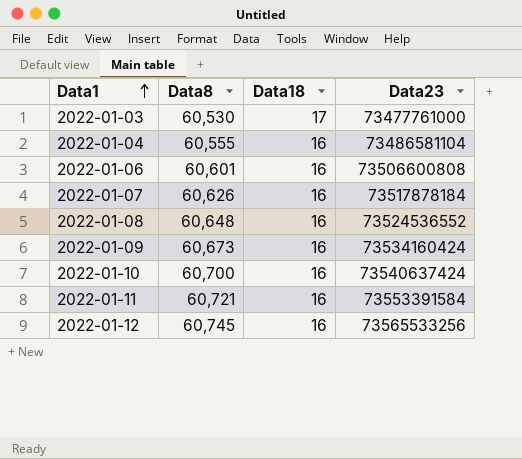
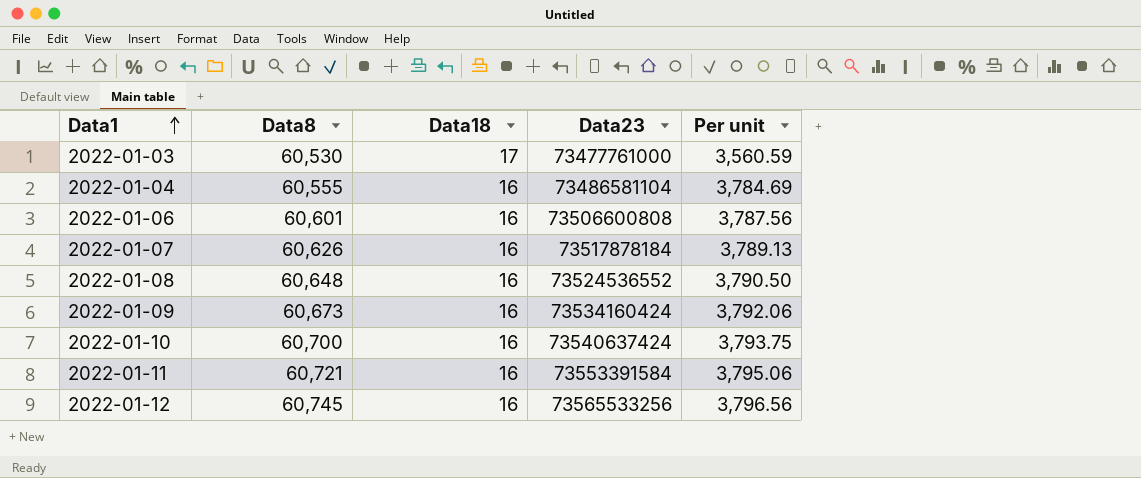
column Per unit | formula: none -> [Data8] / [Data18]

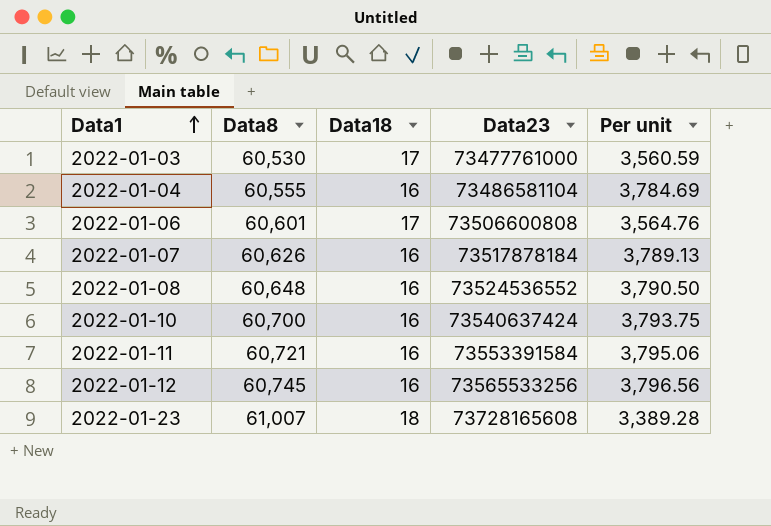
row 2022-01-09: 60,673 | 16 | 73534160424 | 3,792.06 -> none
2022-01-06 | Data18: 16 -> 17
2022-01-06 | Per unit: 3,787.56 -> 3,564.76
row 2022-01-23: none -> 61,007 | 18 | 73728165608 | 3,389.28

